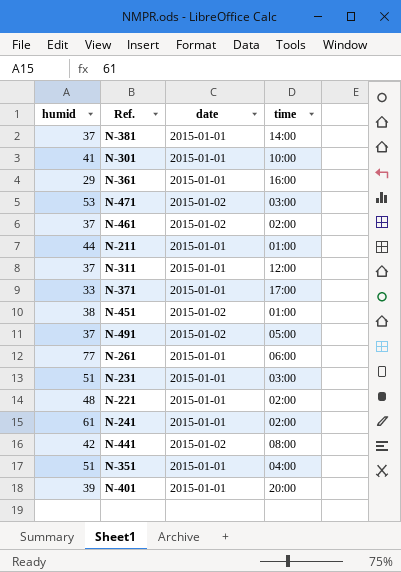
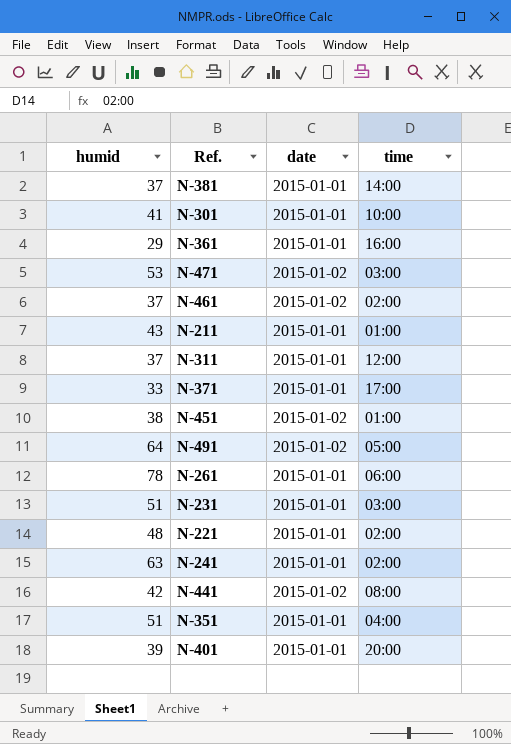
N-211 | humid: 44 -> 43
N-491 | humid: 37 -> 64
N-261 | humid: 77 -> 78
N-241 | humid: 61 -> 63

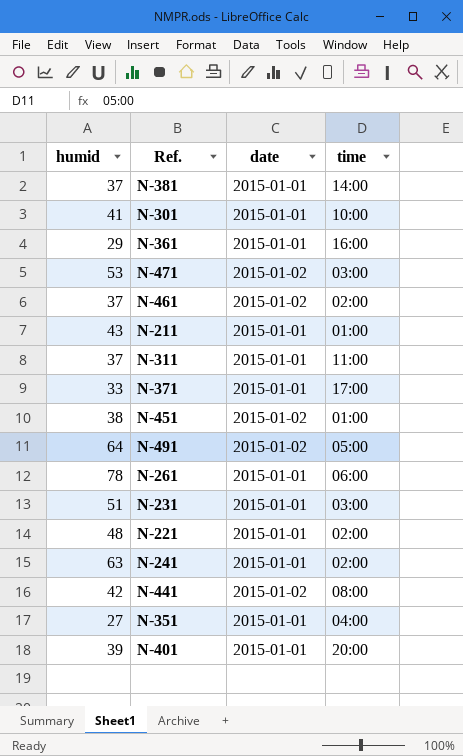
N-311 | time: 12:00 -> 11:00
N-351 | humid: 51 -> 27

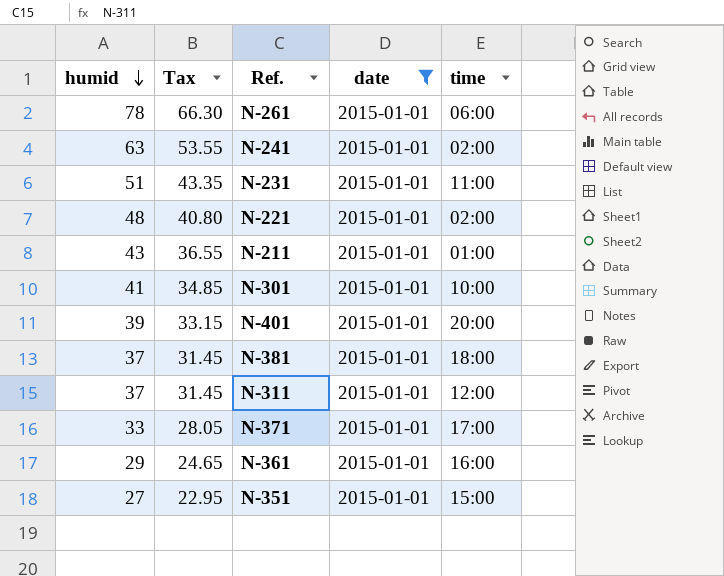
filter: none -> date = 2015-01-01
row order: none -> humid descending
column Tax | formula: none -> [humid] * 0.85
N-231 | time: 03:00 -> 11:00
N-381 | time: 14:00 -> 18:00
N-311 | time: 11:00 -> 12:00
N-351 | time: 04:00 -> 15:00

